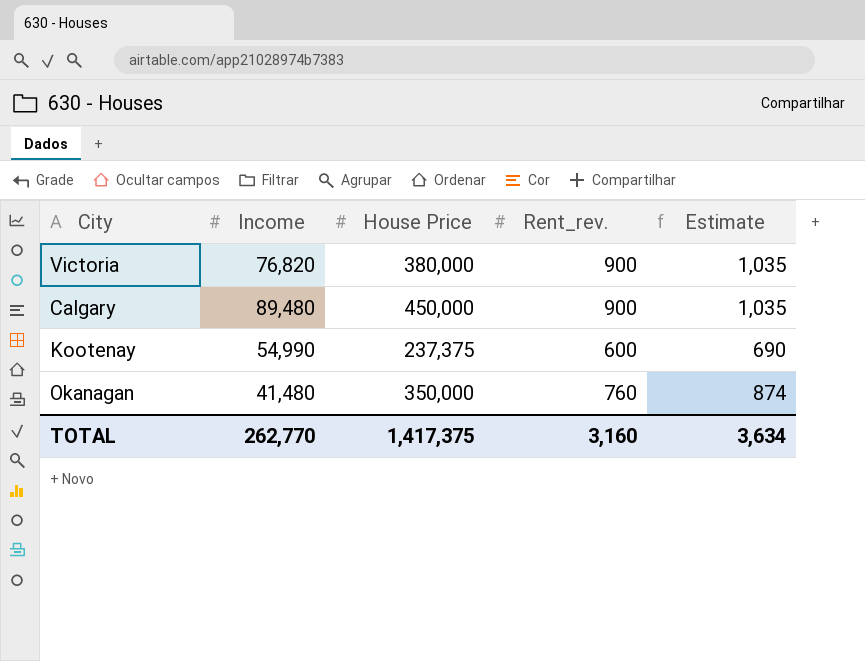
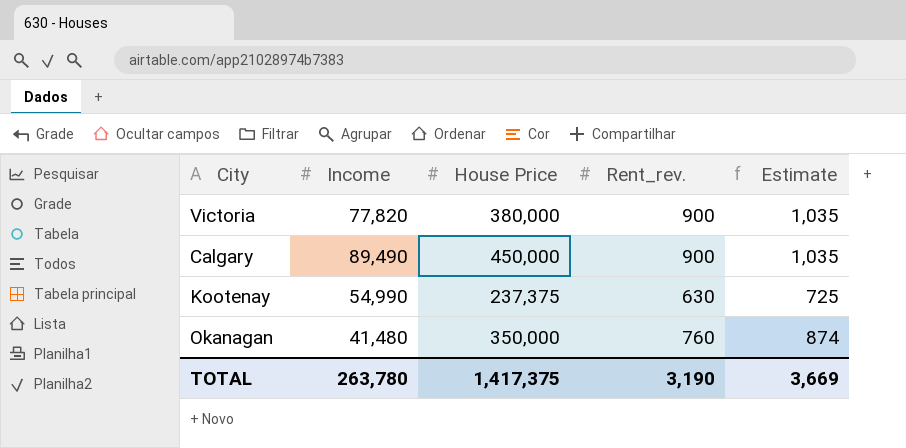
Victoria | Income: 76,820 -> 77,820
Calgary | Income: 89,480 -> 89,490
Kootenay | Rent_rev.: 600 -> 630
Kootenay | Estimate: 690 -> 725
TOTAL | Income: 262,770 -> 263,780
TOTAL | Rent_rev.: 3,160 -> 3,190
TOTAL | Estimate: 3,634 -> 3,669

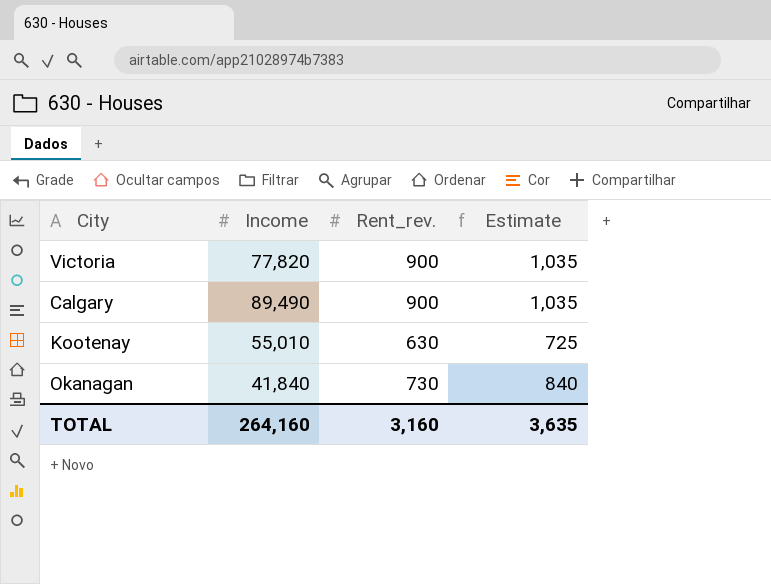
column House Price | position: 3 -> none
Kootenay | Income: 54,990 -> 55,010
Okanagan | Income: 41,480 -> 41,840
Okanagan | Rent_rev.: 760 -> 730
Okanagan | Estimate: 874 -> 840
TOTAL | Income: 263,780 -> 264,160
TOTAL | Rent_rev.: 3,190 -> 3,160
TOTAL | Estimate: 3,669 -> 3,635

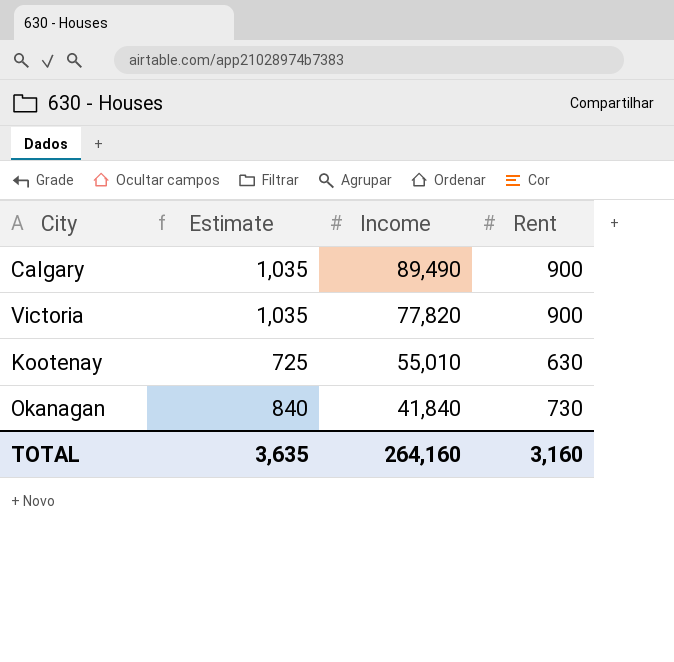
row order: none -> Income descending
column Estimate | position: 4 -> 2
column name: Rent_rev. -> Rent

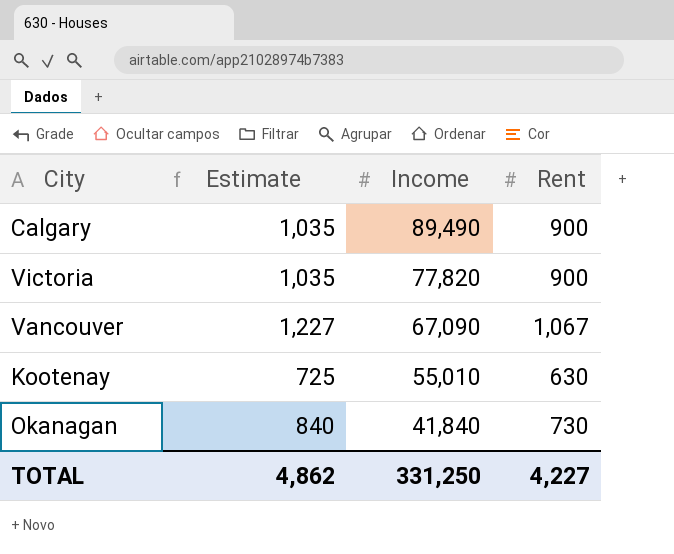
row Vancouver: none -> 1,227 | 67,090 | 1,067
TOTAL | Estimate: 3,635 -> 4,862
TOTAL | Income: 264,160 -> 331,250
TOTAL | Rent: 3,160 -> 4,227

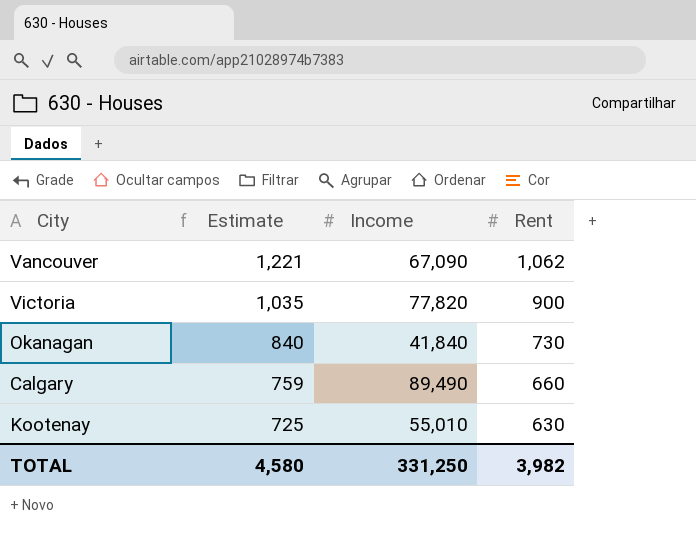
row order: Income descending -> Estimate descending
Vancouver | Estimate: 1,227 -> 1,221
Vancouver | Rent: 1,067 -> 1,062
Calgary | Estimate: 1,035 -> 759
Calgary | Rent: 900 -> 660
TOTAL | Estimate: 4,862 -> 4,580
TOTAL | Rent: 4,227 -> 3,982

